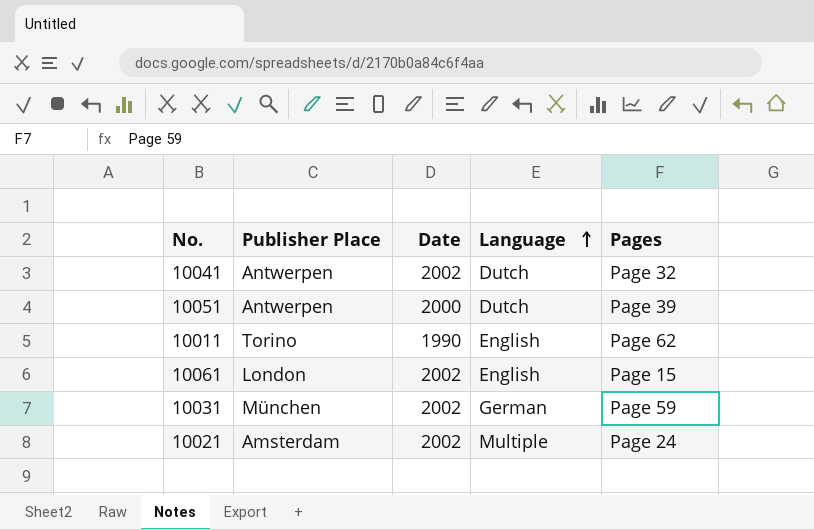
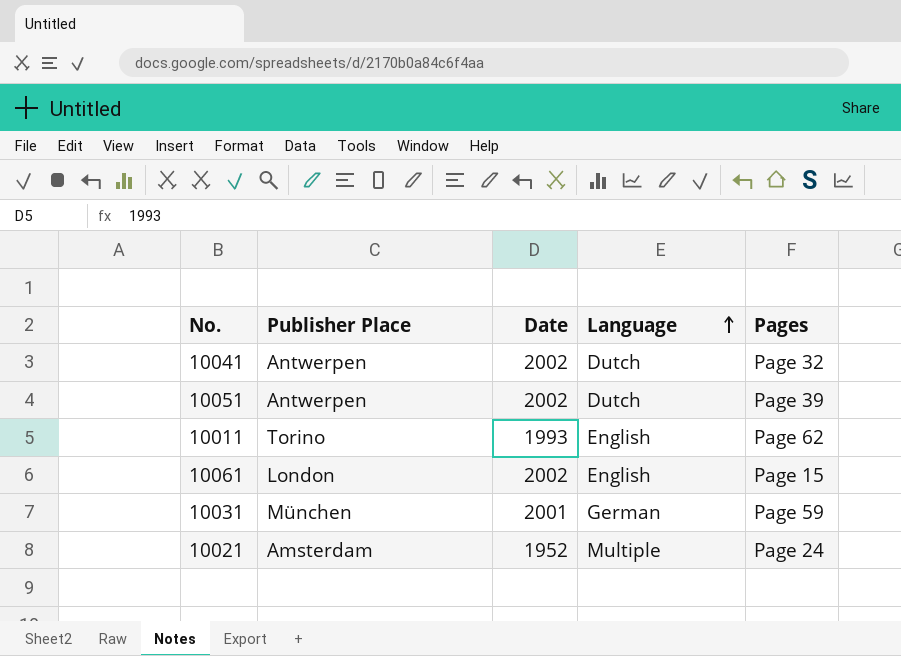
10051 | Date: 2000 -> 2002
10011 | Date: 1990 -> 1993
10031 | Date: 2002 -> 2001
10021 | Date: 2002 -> 1952

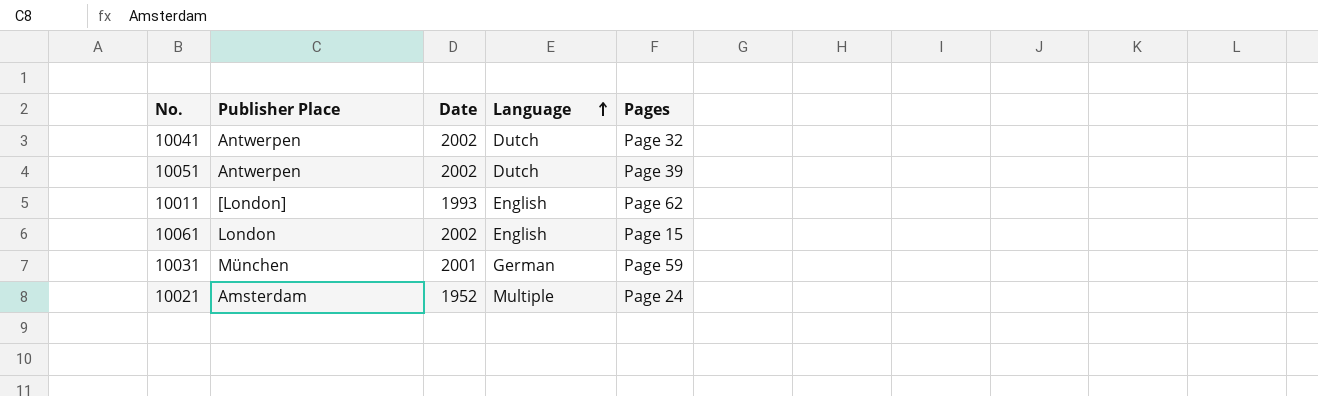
10011 | Publisher Place: Torino -> [London]

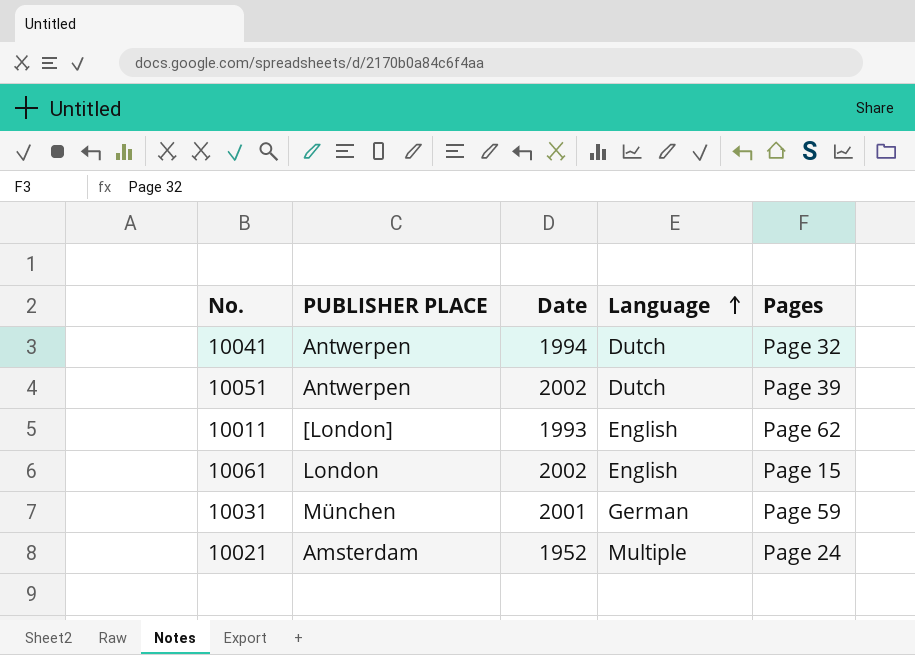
column name: Publisher Place -> PUBLISHER PLACE
10041 | Date: 2002 -> 1994

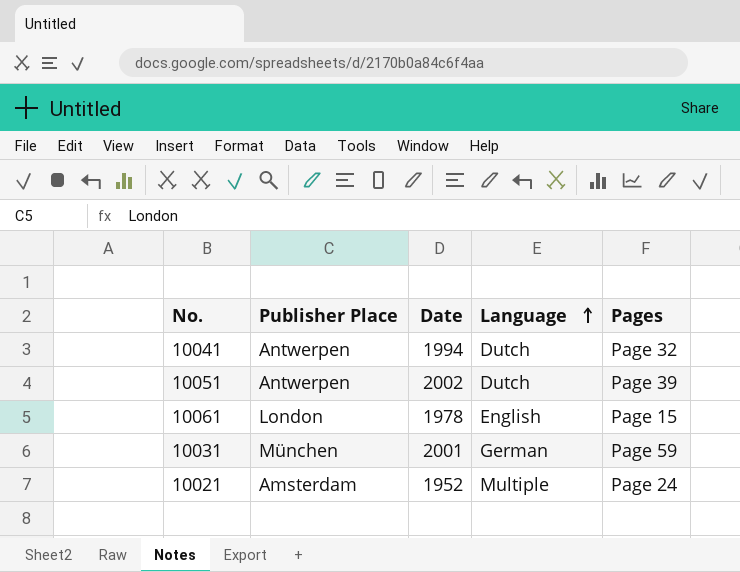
column name: PUBLISHER PLACE -> Publisher Place
row 10011: [London] | 1993 | English | Page 62 -> none
10061 | Date: 2002 -> 1978

